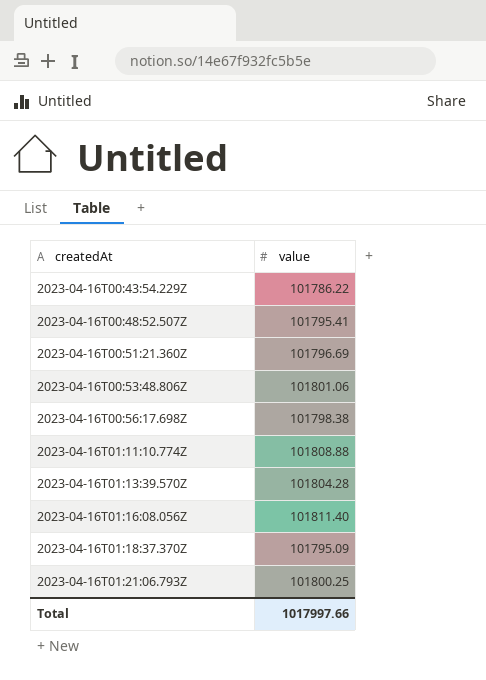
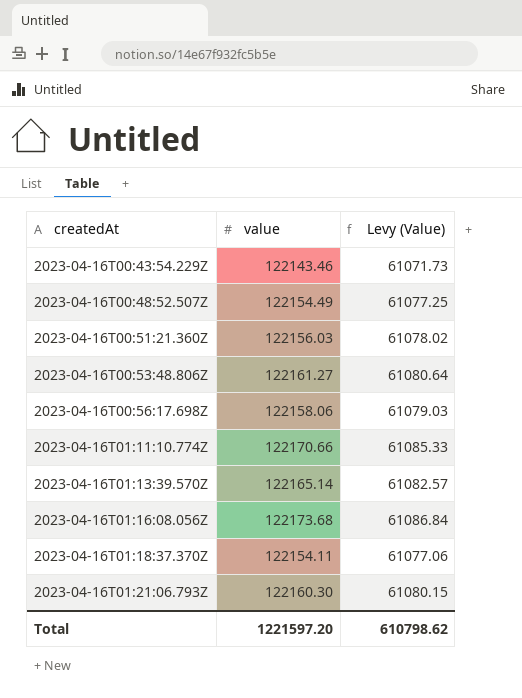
column Levy (Value) | formula: none -> [value] * 0.5
2023-04-16T00:43:54.229Z | value: 101786.22 -> 122143.46
2023-04-16T00:48:52.507Z | value: 101795.41 -> 122154.49
2023-04-16T00:51:21.360Z | value: 101796.69 -> 122156.03
2023-04-16T00:53:48.806Z | value: 101801.06 -> 122161.27
2023-04-16T00:56:17.698Z | value: 101798.38 -> 122158.06
2023-04-16T01:11:10.774Z | value: 101808.88 -> 122170.66
2023-04-16T01:13:39.570Z | value: 101804.28 -> 122165.14
2023-04-16T01:16:08.056Z | value: 101811.40 -> 122173.68
2023-04-16T01:18:37.370Z | value: 101795.09 -> 122154.11
2023-04-16T01:21:06.793Z | value: 101800.25 -> 122160.30
Total | value: 1017997.66 -> 1221597.20

